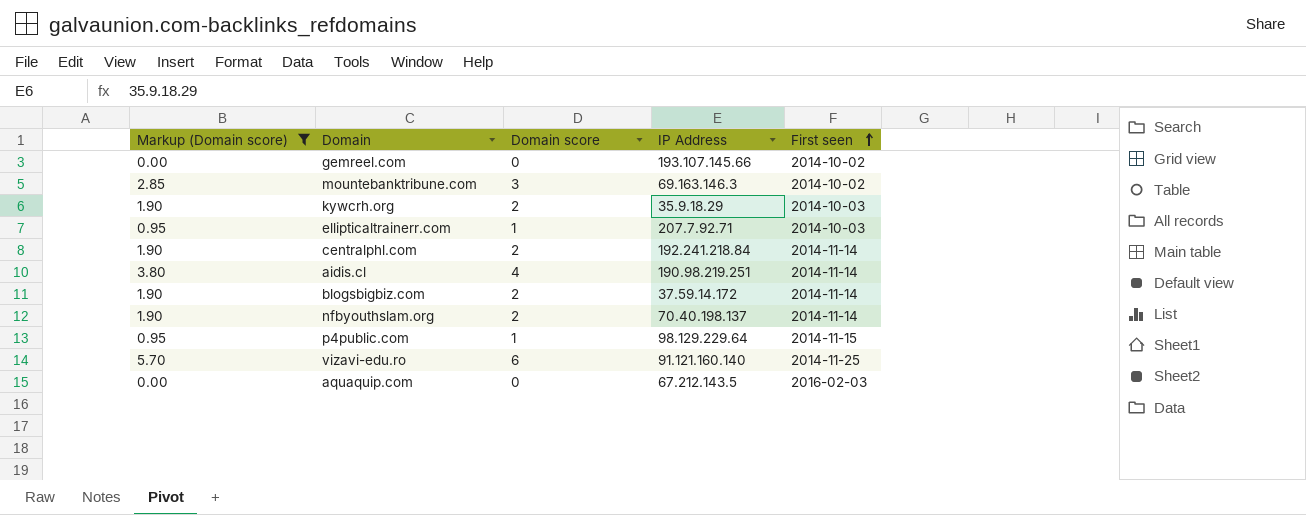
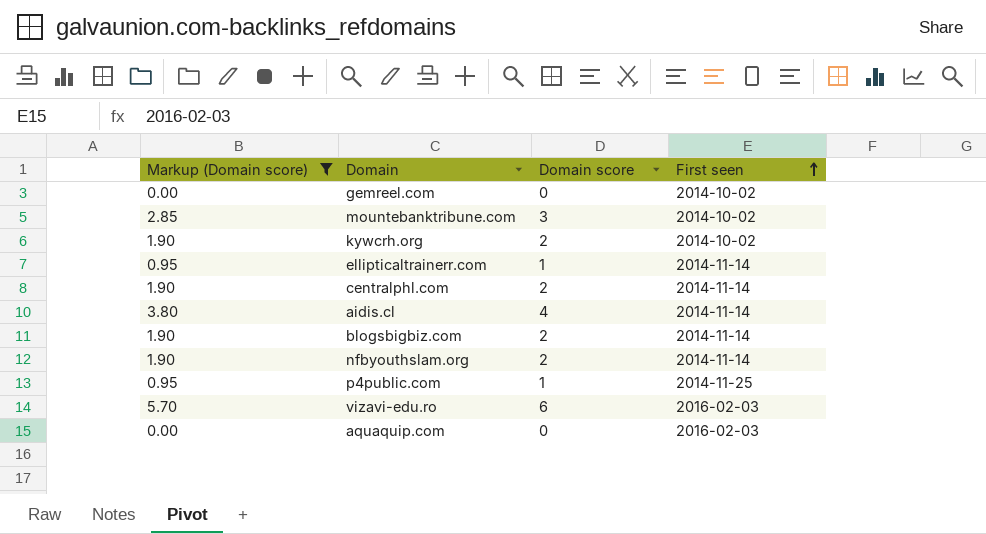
column IP Address | position: 4 -> none
kywcrh.org | First seen: 2014-10-03 -> 2014-10-02
ellipticaltrainerr.com | First seen: 2014-10-03 -> 2014-11-14
p4public.com | First seen: 2014-11-15 -> 2014-11-25
vizavi-edu.ro | First seen: 2014-11-25 -> 2016-02-03

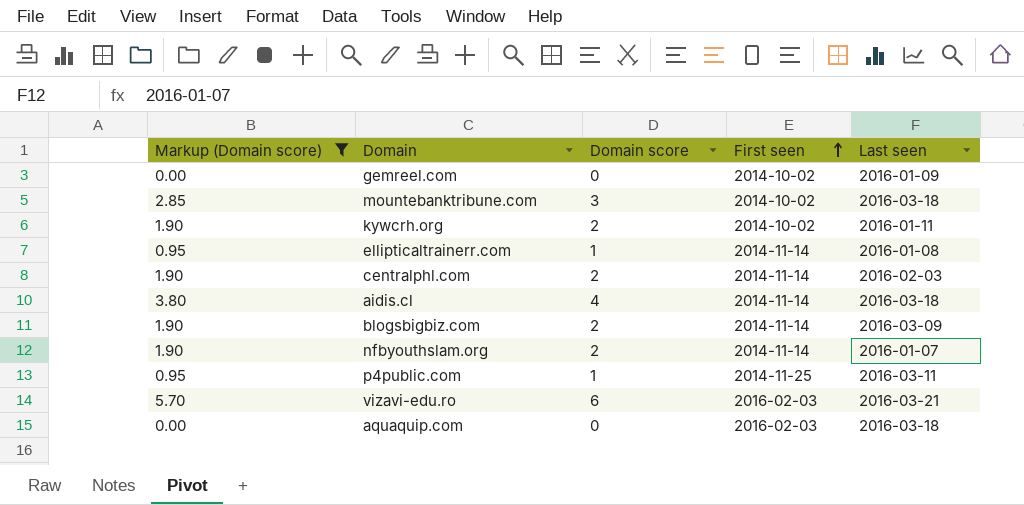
column Last seen | position: none -> 5

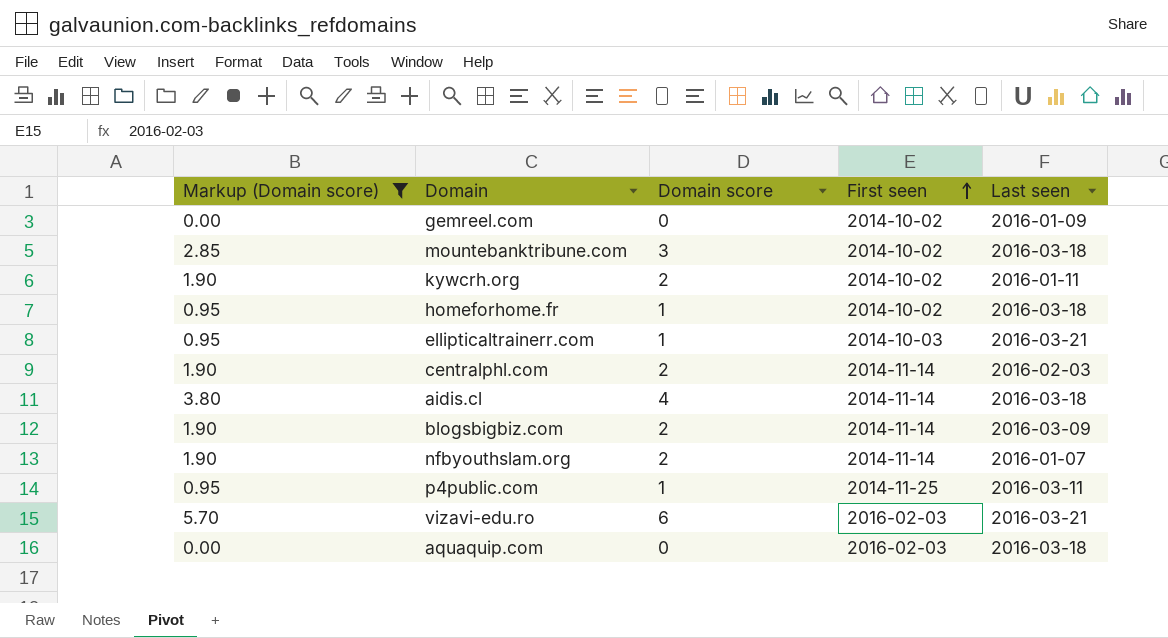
row homeforhome.fr: none -> 0.95 | 1 | 2014-10-02 | 2016-03-18
ellipticaltrainerr.com | First seen: 2014-11-14 -> 2014-10-03
ellipticaltrainerr.com | Last seen: 2016-01-08 -> 2016-03-21

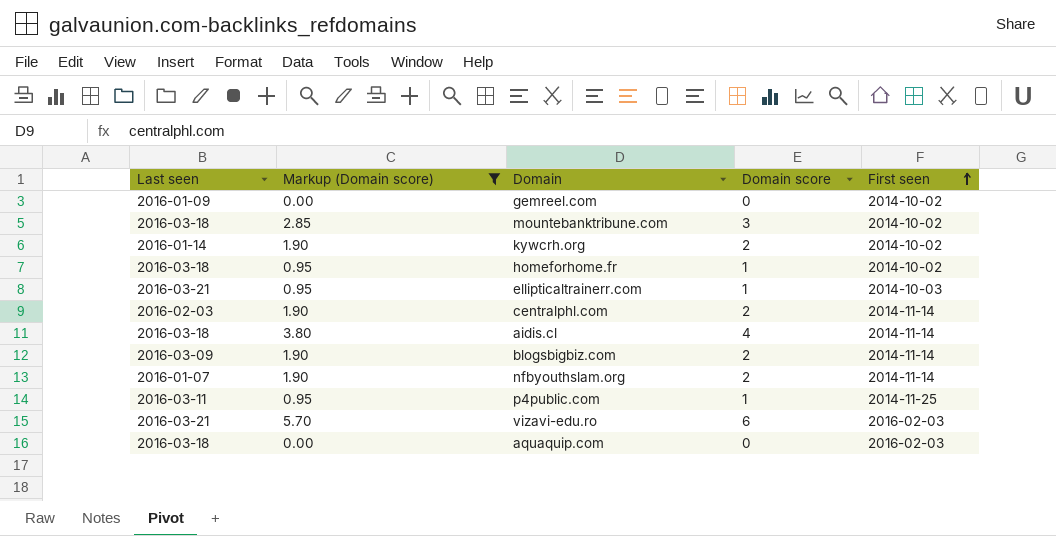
column Last seen | position: 5 -> 1
kywcrh.org | Last seen: 2016-01-11 -> 2016-01-14

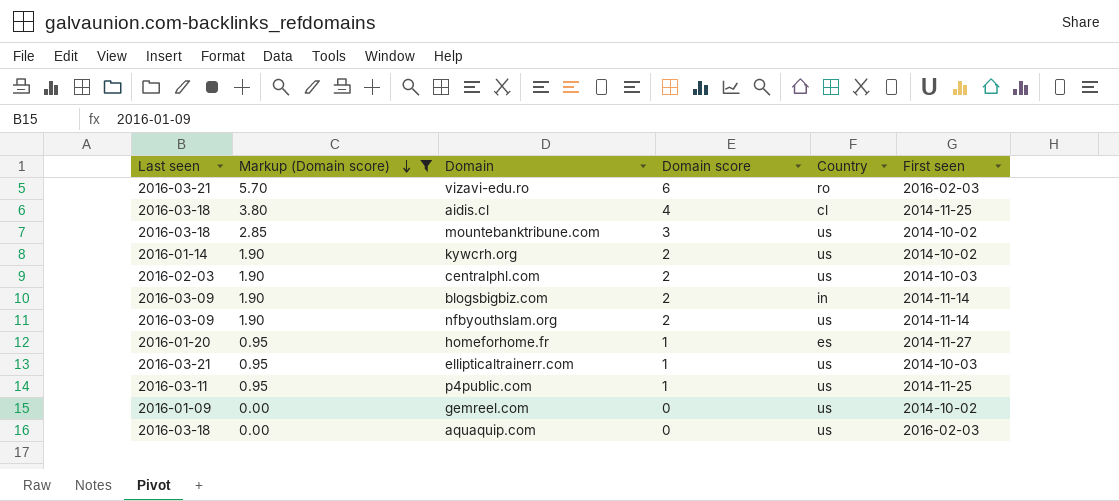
row order: First seen ascending -> Markup (Domain score) descending
column Country | position: none -> 5
aidis.cl | First seen: 2014-11-14 -> 2014-11-25
centralphl.com | First seen: 2014-11-14 -> 2014-10-03
nfbyouthslam.org | Last seen: 2016-01-07 -> 2016-03-09
homeforhome.fr | Last seen: 2016-03-18 -> 2016-01-20
homeforhome.fr | First seen: 2014-10-02 -> 2014-11-27

